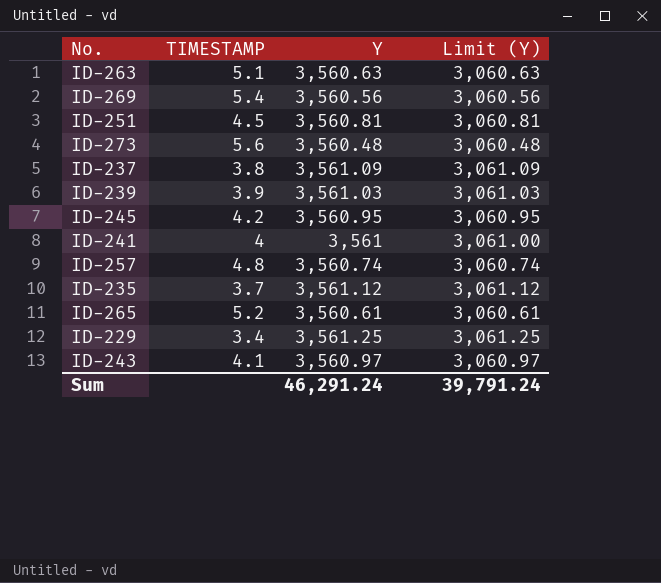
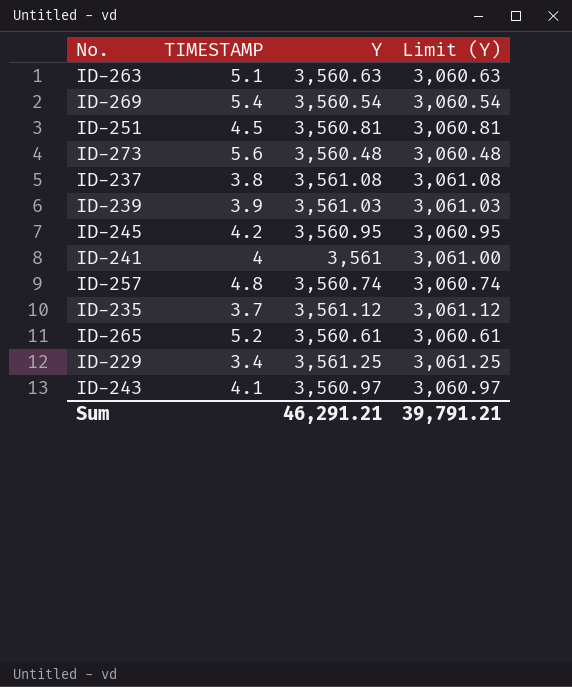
ID-269 | Y: 3,560.56 -> 3,560.54
ID-269 | Limit (Y): 3,060.56 -> 3,060.54
ID-237 | Y: 3,561.09 -> 3,561.08
ID-237 | Limit (Y): 3,061.09 -> 3,061.08
Sum | Y: 46,291.24 -> 46,291.21
Sum | Limit (Y): 39,791.24 -> 39,791.21

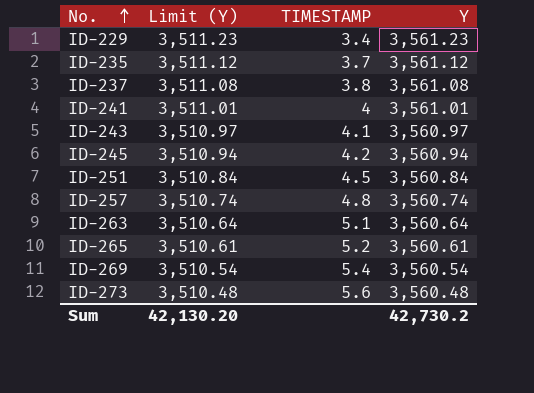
row order: none -> No. ascending
column Limit (Y) | formula: [Y] - 500 -> [Y] - 50
column Limit (Y) | position: 4 -> 2
row ID-239: 3.9 | 3,561.03 | 3,061.03 -> none
ID-229 | Y: 3,561.25 -> 3,561.23
ID-241 | Y: 3,561 -> 3,561.01
ID-245 | Y: 3,560.95 -> 3,560.94
ID-251 | Y: 3,560.81 -> 3,560.84
ID-263 | Y: 3,560.63 -> 3,560.64
Sum | Limit (Y): 39,791.21 -> 42,130.20
Sum | Y: 46,291.21 -> 42,730.2

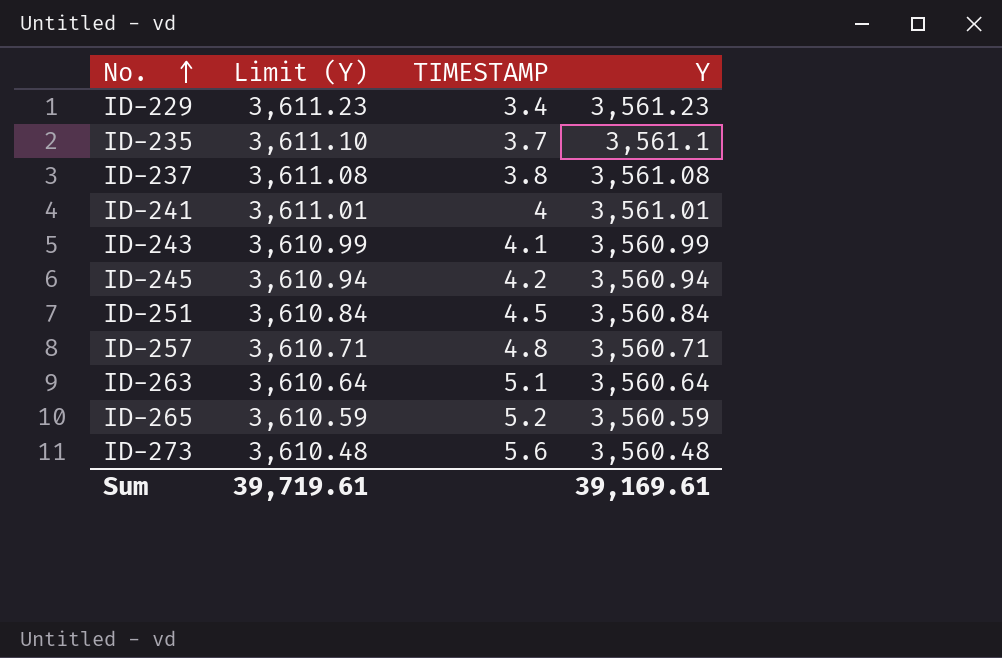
column Limit (Y) | formula: [Y] - 50 -> [Y] + 50
row ID-269: 3,510.54 | 5.4 | 3,560.54 -> none
ID-235 | Y: 3,561.12 -> 3,561.1
ID-243 | Y: 3,560.97 -> 3,560.99
ID-257 | Y: 3,560.74 -> 3,560.71
ID-265 | Y: 3,560.61 -> 3,560.59
Sum | Limit (Y): 42,130.20 -> 39,719.61
Sum | Y: 42,730.2 -> 39,169.61

